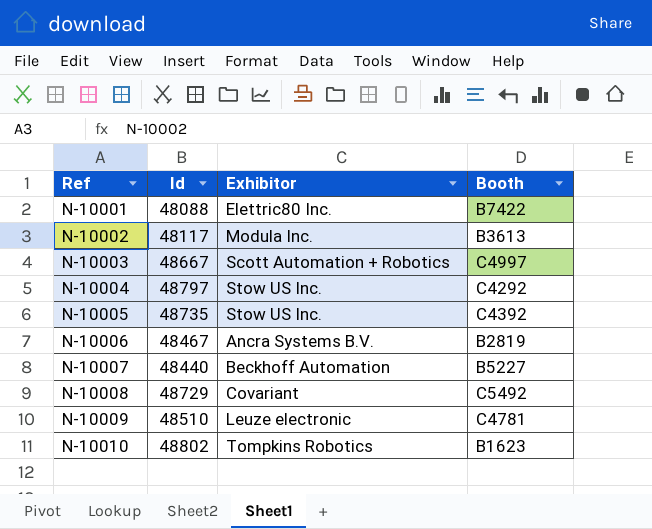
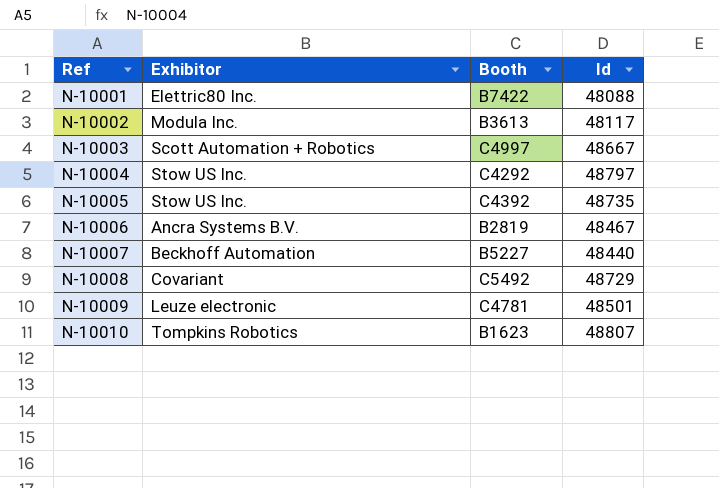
column Id | position: 2 -> 4
N-10009 | Id: 48510 -> 48501
N-10010 | Id: 48802 -> 48807

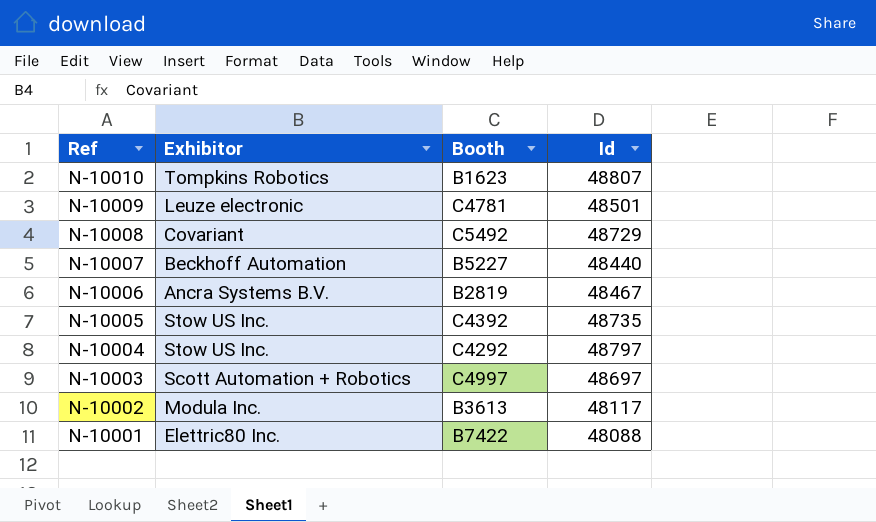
row order: Ref ascending -> Ref descending
N-10003 | Id: 48667 -> 48697

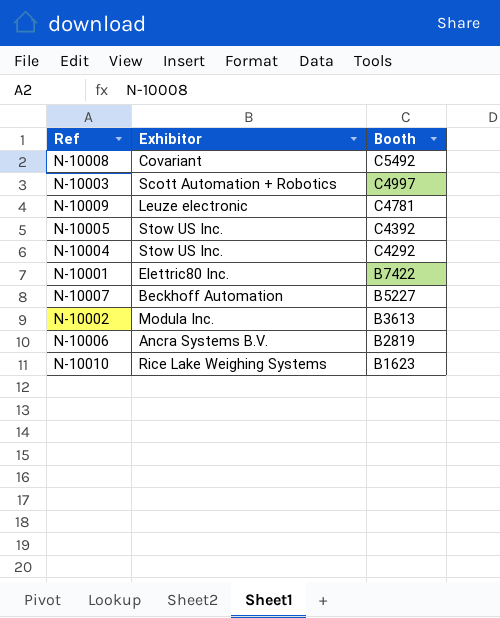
row order: Ref descending -> Booth descending
column Id | position: 4 -> none
N-10010 | Exhibitor: Tompkins Robotics -> Rice Lake Weighing Systems

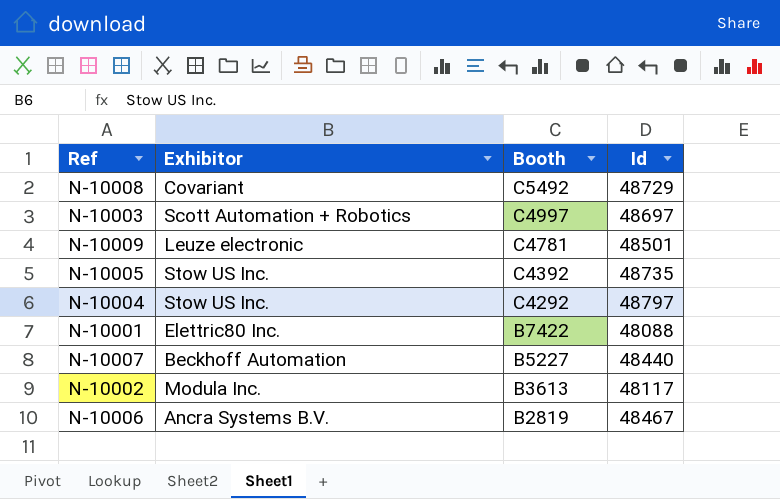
column Id | position: none -> 4
row N-10010: Rice Lake Weighing Systems | B1623 -> none

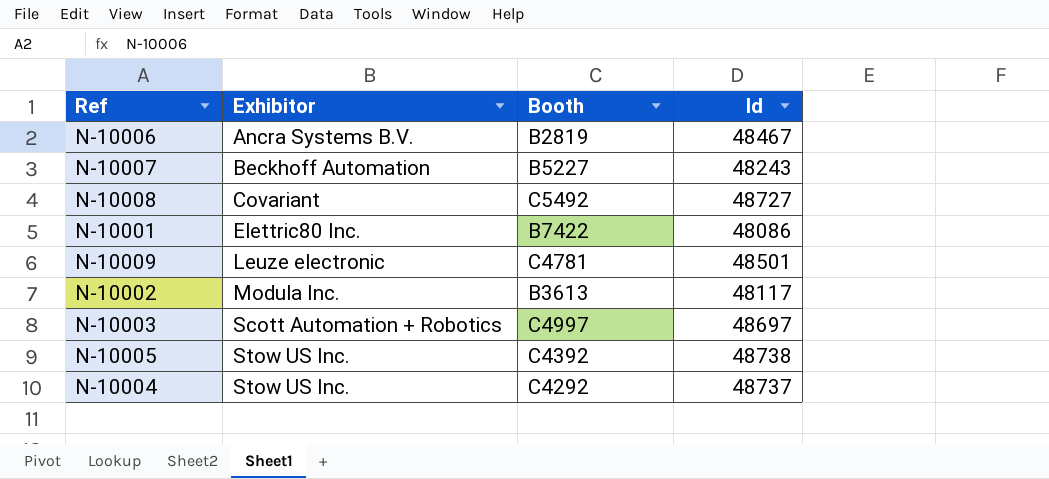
row order: Booth descending -> Exhibitor ascending
N-10007 | Id: 48440 -> 48243
N-10008 | Id: 48729 -> 48727
N-10001 | Id: 48088 -> 48086
N-10005 | Id: 48735 -> 48738
N-10004 | Id: 48797 -> 48737

